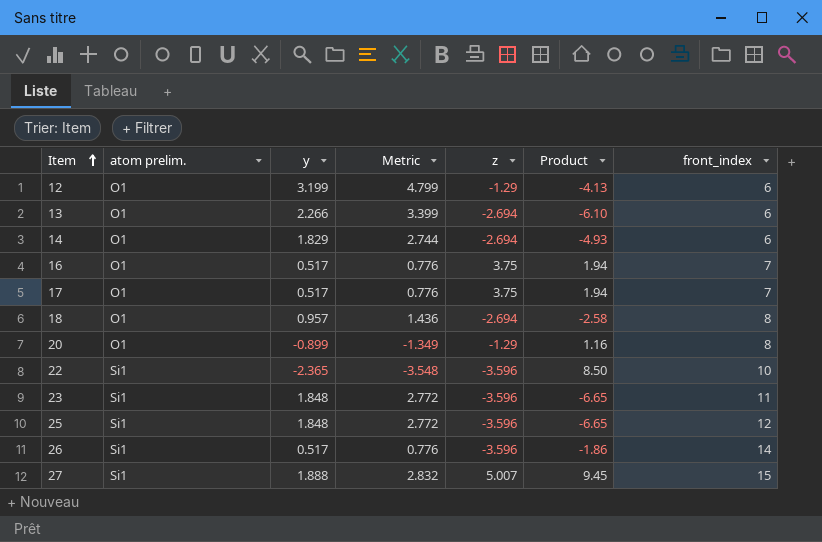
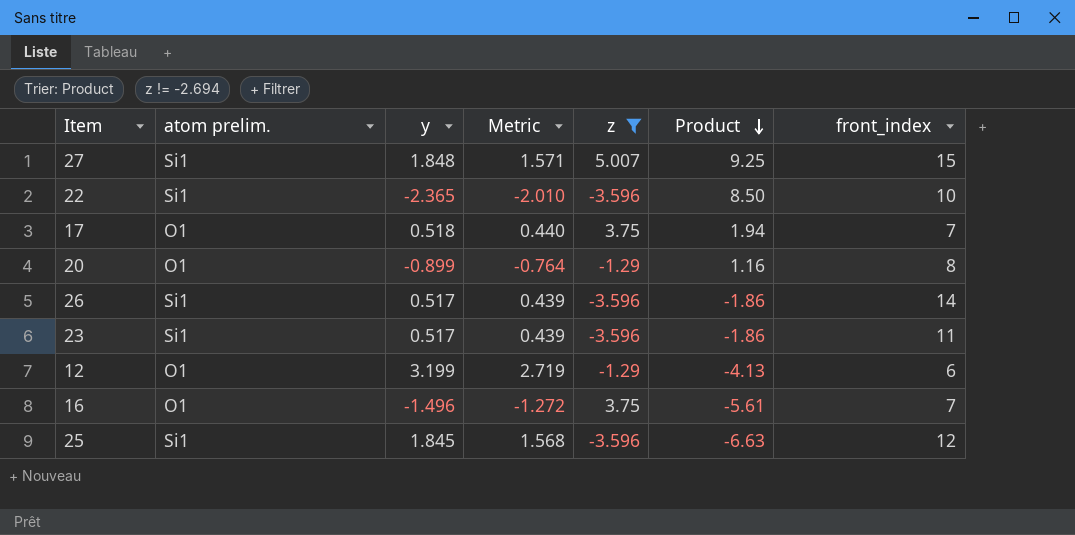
filter: none -> z != -2.694
row order: Item ascending -> Product descending
column Metric | formula: [y] * 1.5 -> [y] * 0.85
27 | y: 1.888 -> 1.848
27 | Product: 9.45 -> 9.25
17 | y: 0.517 -> 0.518
23 | y: 1.848 -> 0.517
23 | Product: -6.65 -> -1.86
16 | y: 0.517 -> -1.496
16 | Product: 1.94 -> -5.61
25 | y: 1.848 -> 1.845
25 | Product: -6.65 -> -6.63

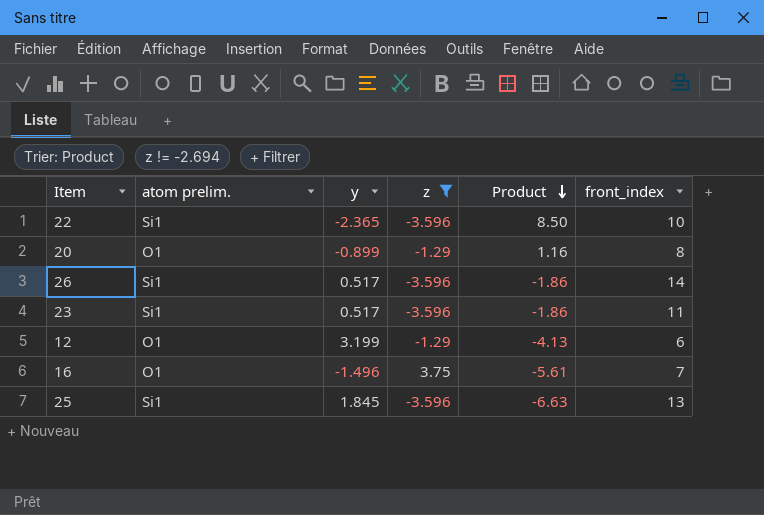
column Metric | formula: [y] * 0.85 -> none
row 27: Si1 | 1.848 | 1.571 | 5.007 | 9.25 | 15 -> none
row 17: O1 | 0.518 | 0.440 | 3.75 | 1.94 | 7 -> none
25 | front_index: 12 -> 13

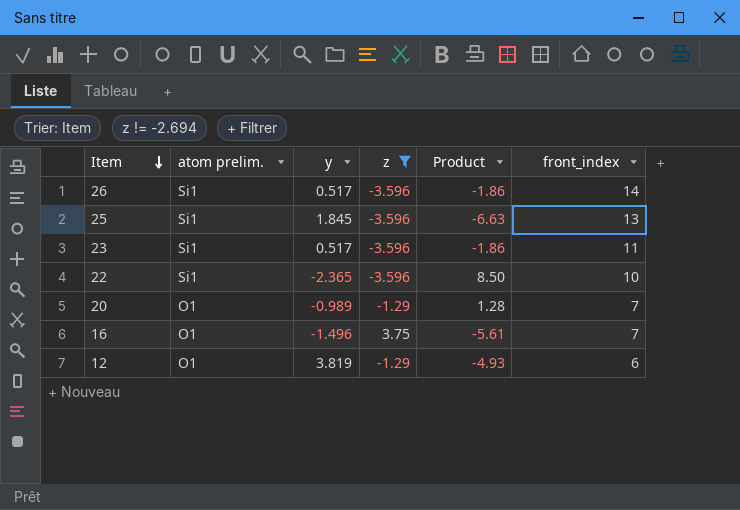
row order: Product descending -> Item descending
20 | y: -0.899 -> -0.989
20 | Product: 1.16 -> 1.28
20 | front_index: 8 -> 7
12 | y: 3.199 -> 3.819
12 | Product: -4.13 -> -4.93

